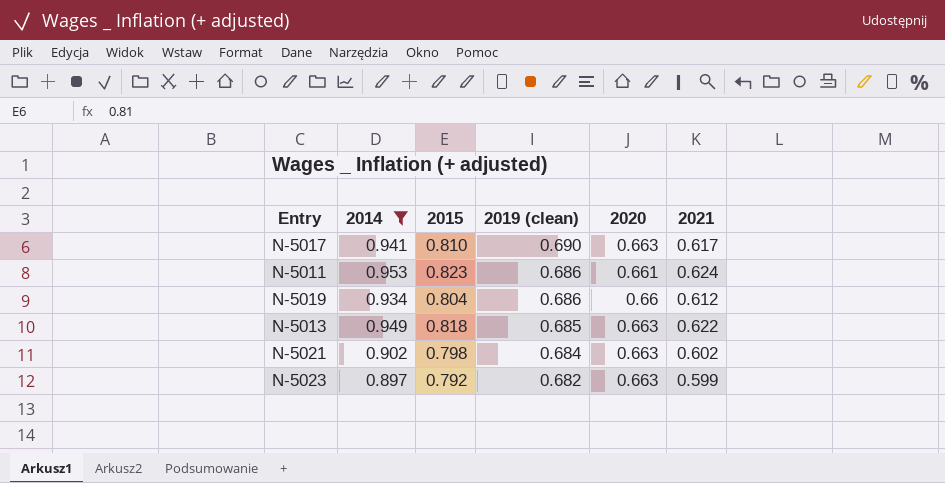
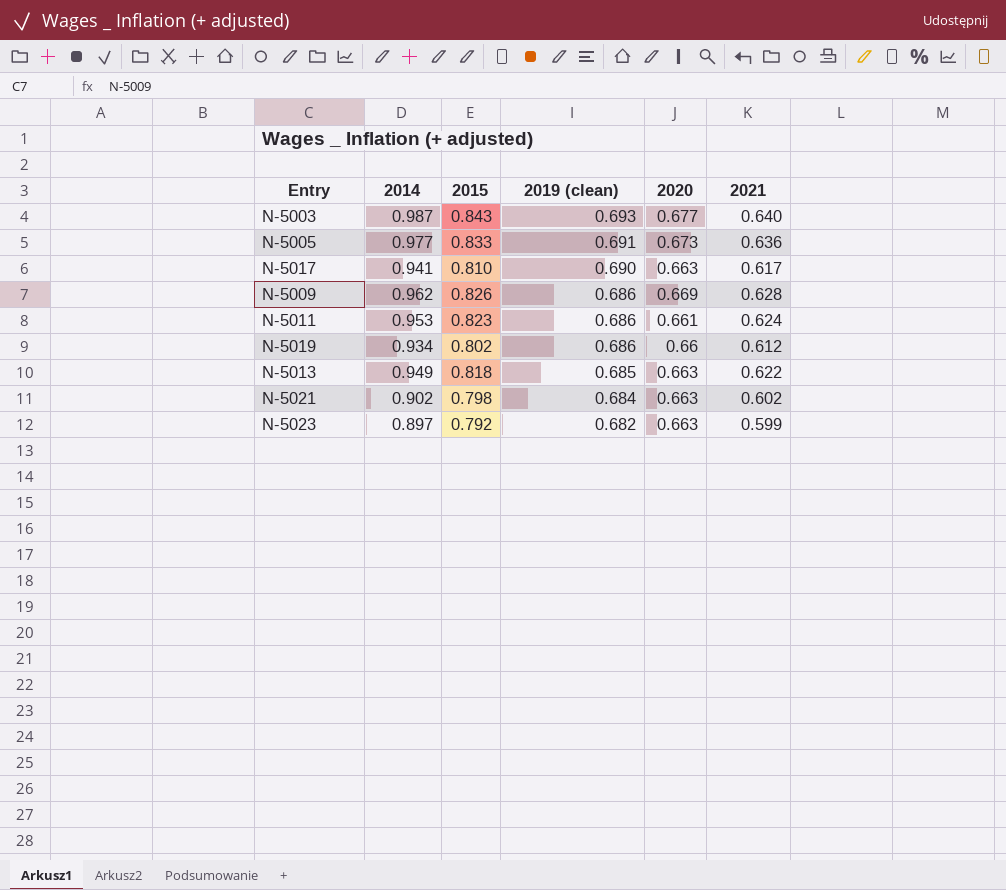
filter: 2014 <= 0.953 -> none
N-5019 | 2015: 0.804 -> 0.802

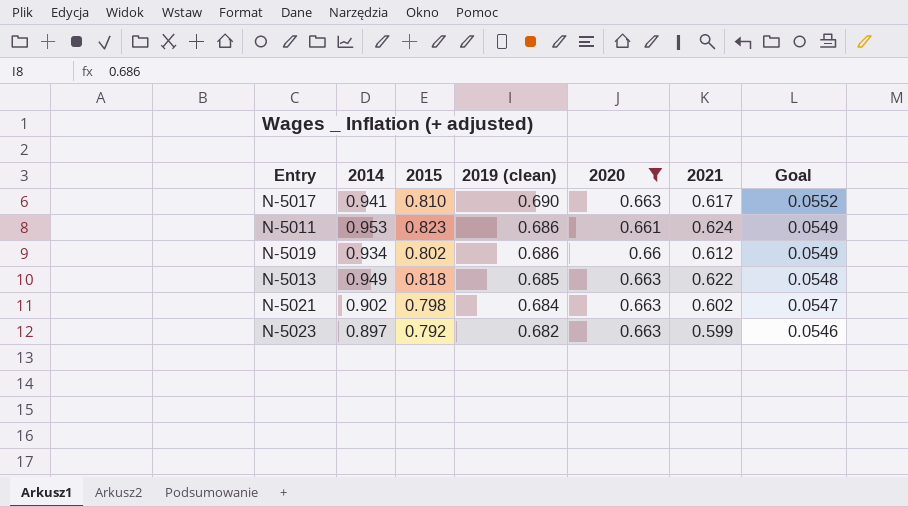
filter: none -> 2020 <= 0.663
column Goal | formula: none -> [2019 (clean)] * 0.08

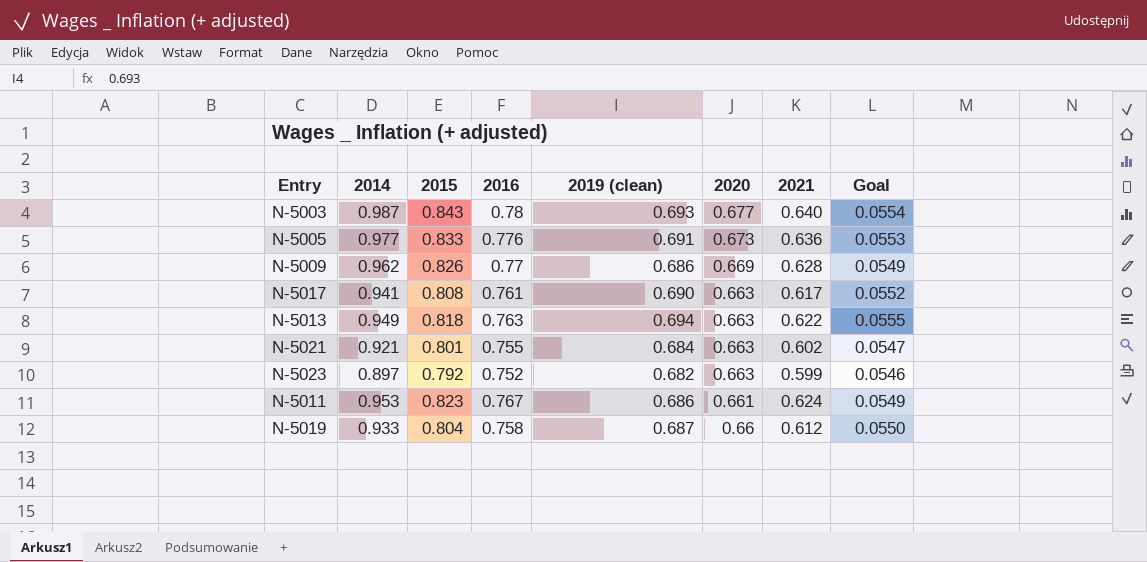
filter: 2020 <= 0.663 -> none
row order: 2019 (clean) descending -> 2020 descending
column 2016 | position: none -> 4
N-5017 | 2015: 0.810 -> 0.808
N-5013 | 2019 (clean): 0.685 -> 0.694
N-5013 | Goal: 0.0548 -> 0.0555
N-5021 | 2014: 0.902 -> 0.921
N-5021 | 2015: 0.798 -> 0.801
N-5019 | 2014: 0.934 -> 0.933
N-5019 | 2015: 0.802 -> 0.804
N-5019 | 2019 (clean): 0.686 -> 0.687
N-5019 | Goal: 0.0549 -> 0.0550

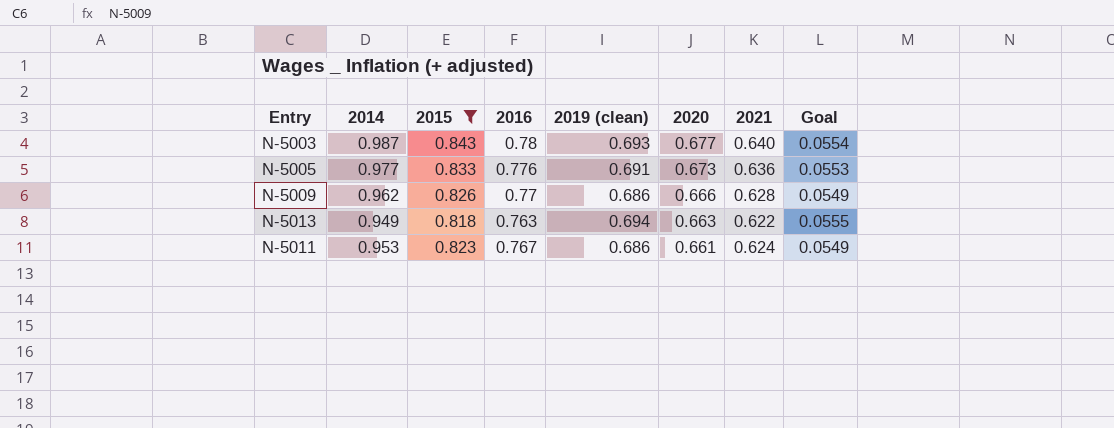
filter: none -> 2015 >= 0.818
N-5009 | 2020: 0.669 -> 0.666

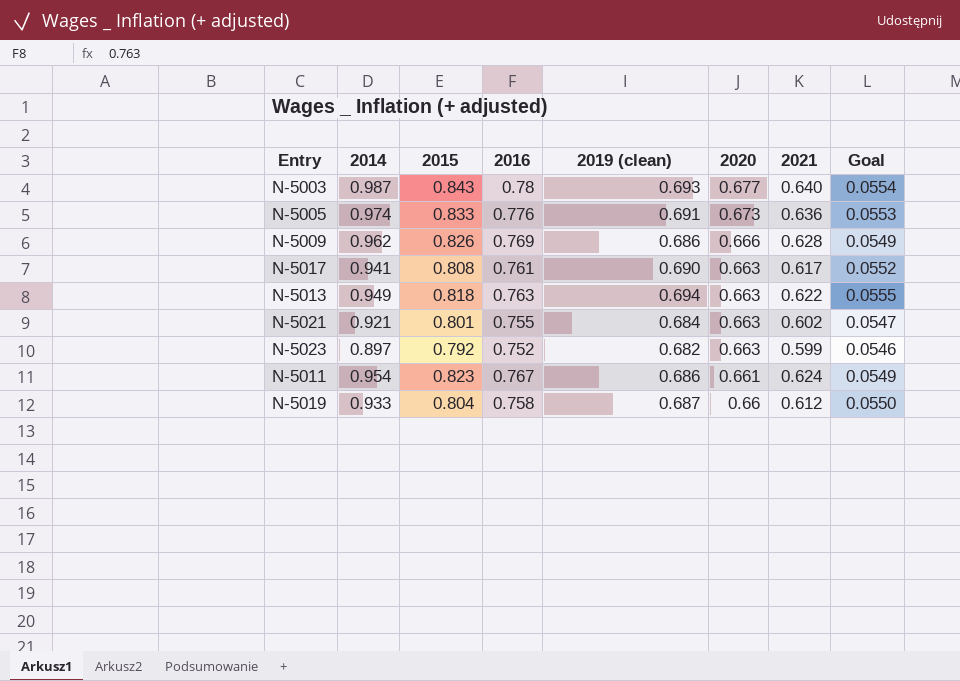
filter: 2015 >= 0.818 -> none
N-5005 | 2014: 0.977 -> 0.974
N-5009 | 2016: 0.77 -> 0.769
N-5011 | 2014: 0.953 -> 0.954

